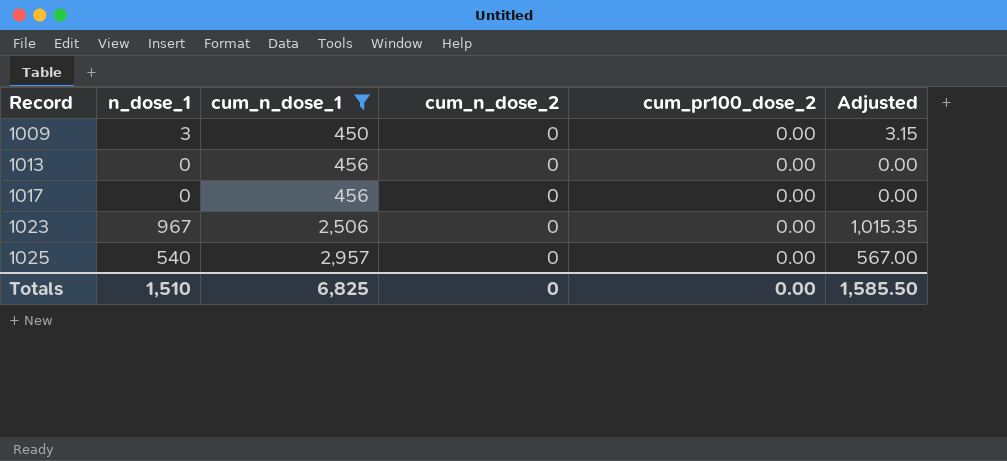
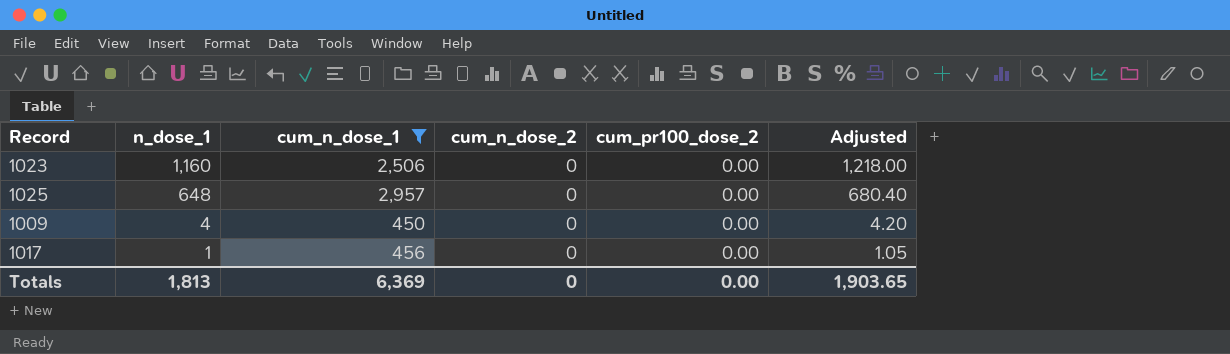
row order: Record ascending -> n_dose_1 descending
row 1013: 0 | 456 | 0 | 0.00 | 0.00 -> none
1023 | n_dose_1: 967 -> 1,160
1023 | Adjusted: 1,015.35 -> 1,218.00
1025 | n_dose_1: 540 -> 648
1025 | Adjusted: 567.00 -> 680.40
1009 | n_dose_1: 3 -> 4
1009 | Adjusted: 3.15 -> 4.20
1017 | n_dose_1: 0 -> 1
1017 | Adjusted: 0.00 -> 1.05
Totals | n_dose_1: 1,510 -> 1,813
Totals | cum_n_dose_1: 6,825 -> 6,369
Totals | Adjusted: 1,585.50 -> 1,903.65

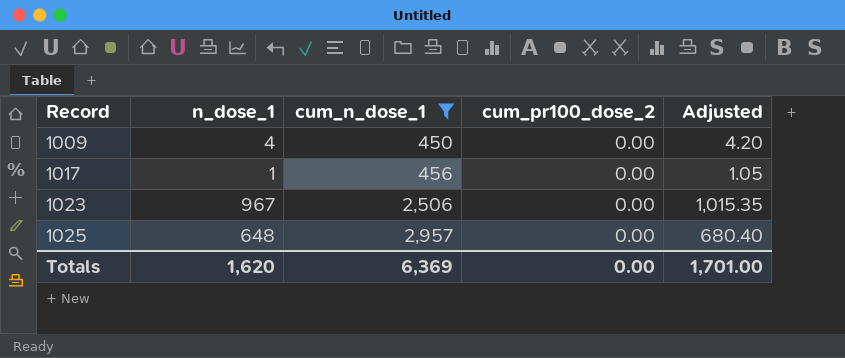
row order: n_dose_1 descending -> Record ascending
column cum_n_dose_2 | position: 4 -> none
1023 | n_dose_1: 1,160 -> 967
1023 | Adjusted: 1,218.00 -> 1,015.35
Totals | n_dose_1: 1,813 -> 1,620
Totals | Adjusted: 1,903.65 -> 1,701.00

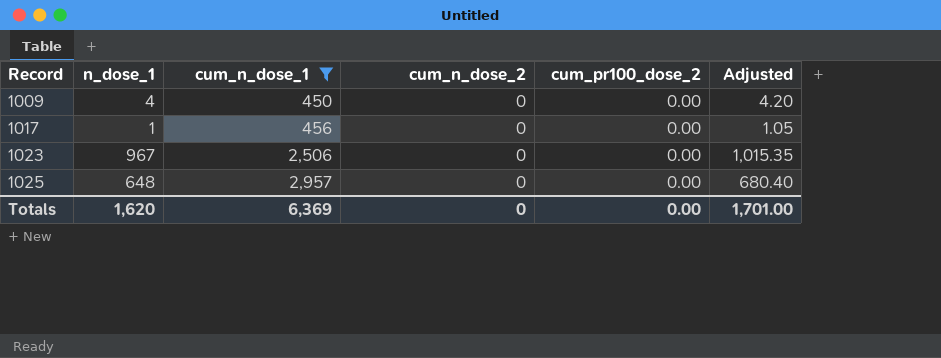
column cum_n_dose_2 | position: none -> 4

